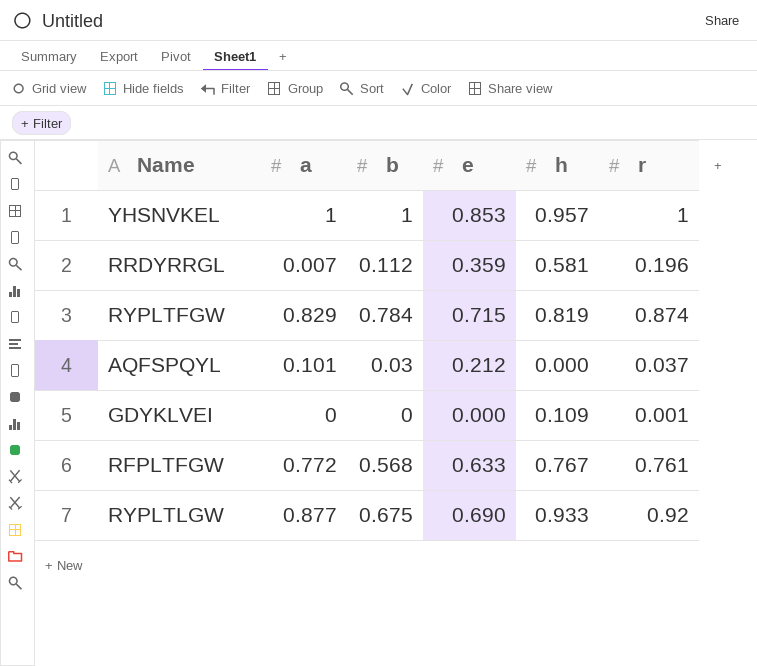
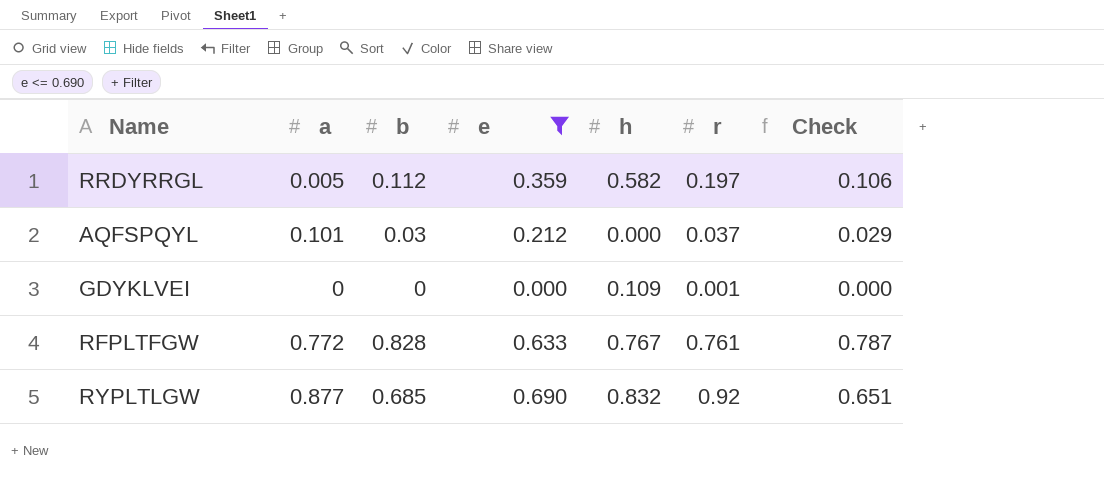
filter: none -> e <= 0.690
column Check | formula: none -> [b] * 0.95
RRDYRRGL | a: 0.007 -> 0.005
RRDYRRGL | h: 0.581 -> 0.582
RRDYRRGL | r: 0.196 -> 0.197
RFPLTFGW | b: 0.568 -> 0.828
RYPLTLGW | b: 0.675 -> 0.685
RYPLTLGW | h: 0.933 -> 0.832

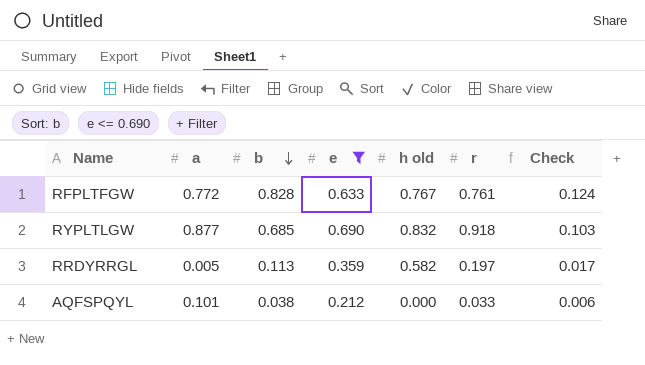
row order: none -> b descending
column name: h -> h old
column Check | formula: [b] * 0.95 -> [b] * 0.15
row GDYKLVEI: 0 | 0 | 0.000 | 0.109 | 0.001 | 0.000 -> none
RYPLTLGW | r: 0.92 -> 0.918
RRDYRRGL | b: 0.112 -> 0.113
AQFSPQYL | b: 0.03 -> 0.038
AQFSPQYL | r: 0.037 -> 0.033

